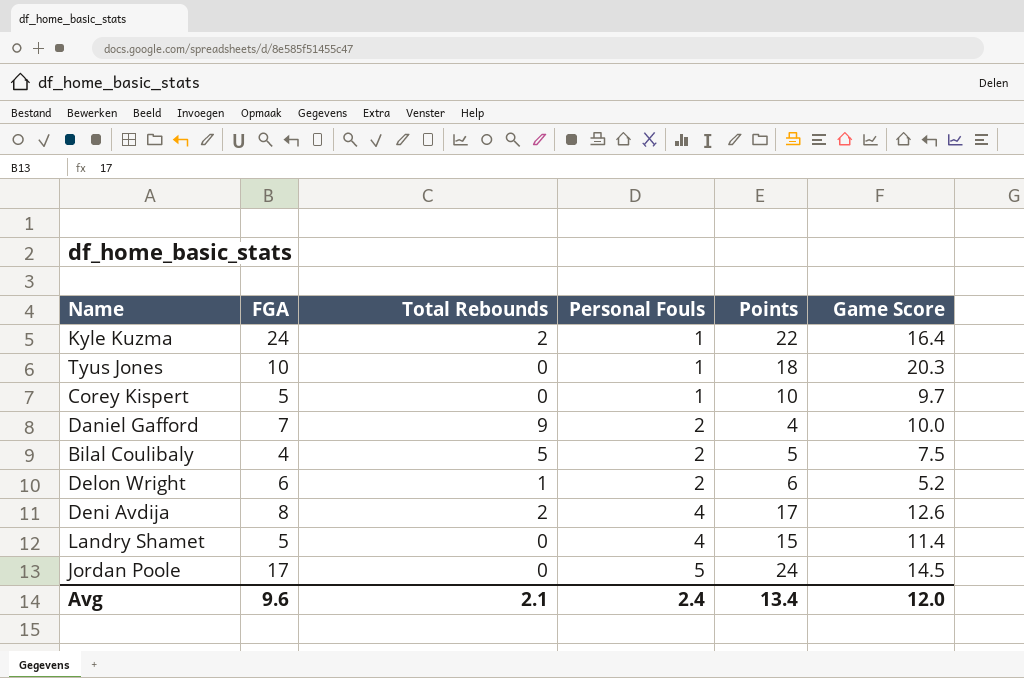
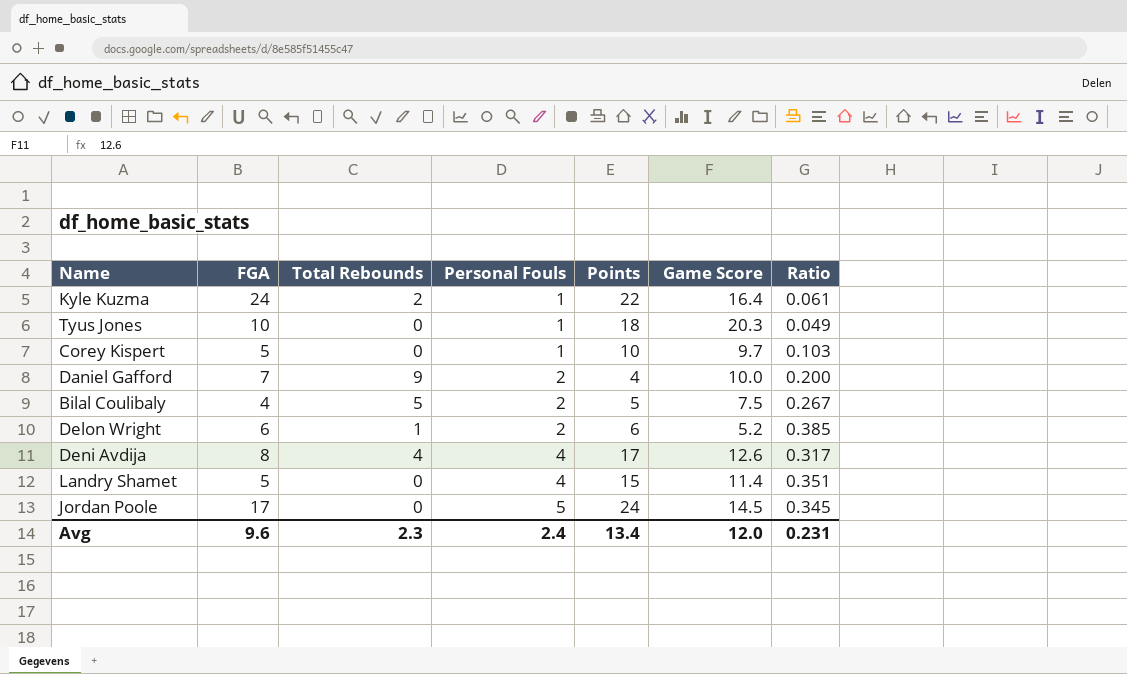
column Ratio | formula: none -> [Personal Fouls] / [Game Score]
Deni Avdija | Total Rebounds: 2 -> 4
Avg | Total Rebounds: 2.1 -> 2.3

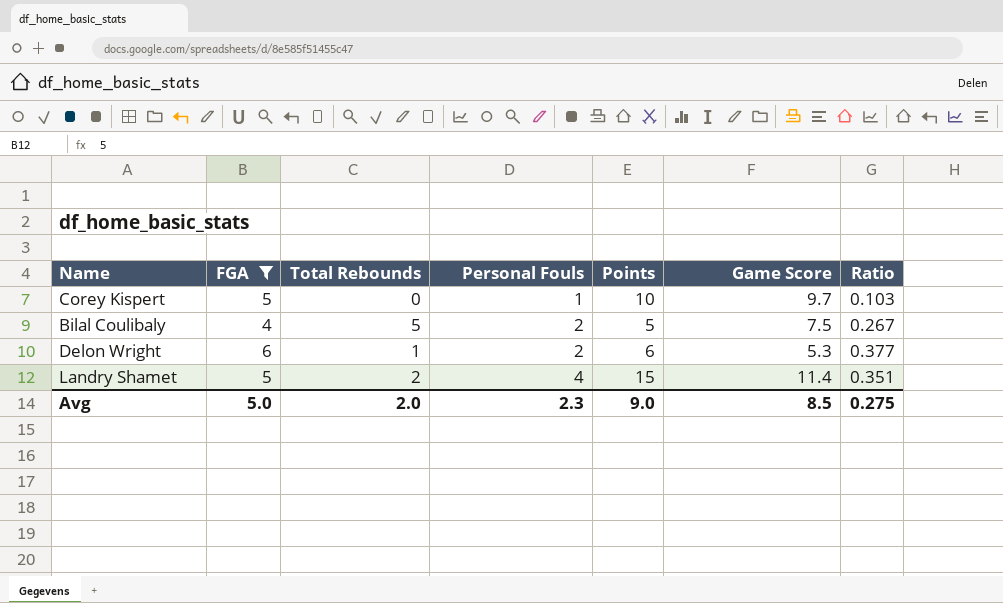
filter: none -> FGA <= 6
Delon Wright | Game Score: 5.2 -> 5.3
Delon Wright | Ratio: 0.385 -> 0.377
Landry Shamet | Total Rebounds: 0 -> 2
Avg | FGA: 9.6 -> 5.0
Avg | Total Rebounds: 2.3 -> 2.0
Avg | Personal Fouls: 2.4 -> 2.3
Avg | Points: 13.4 -> 9.0
Avg | Game Score: 12.0 -> 8.5
Avg | Ratio: 0.231 -> 0.275

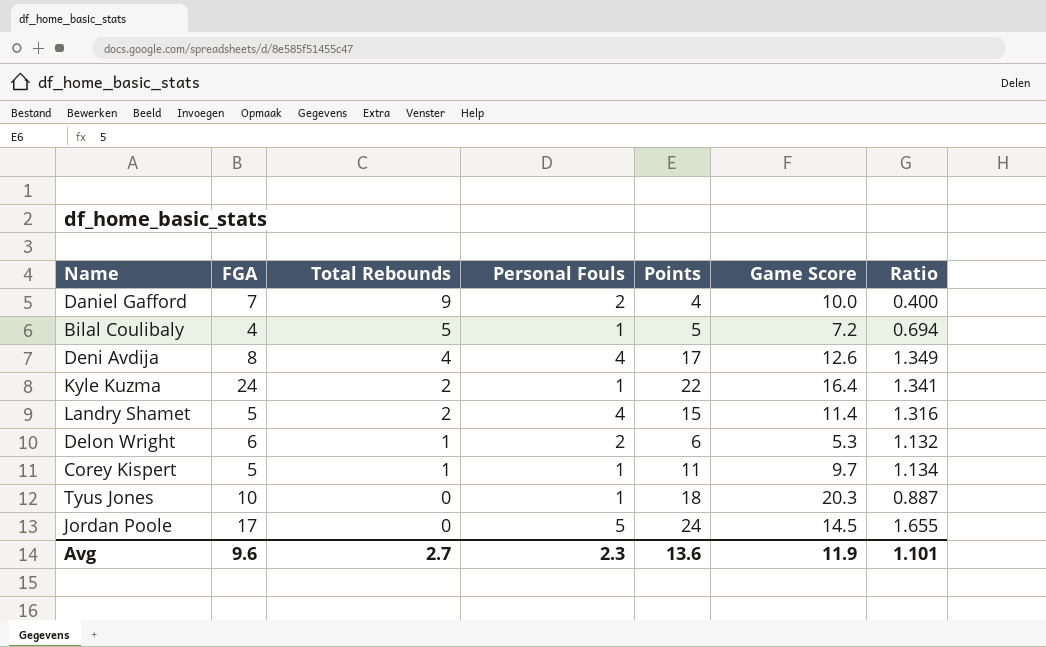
filter: FGA <= 6 -> none
row order: Personal Fouls ascending -> Total Rebounds descending
column Ratio | formula: [Personal Fouls] / [Game Score] -> [Points] / [Game Score]
Bilal Coulibaly | Personal Fouls: 2 -> 1
Bilal Coulibaly | Game Score: 7.5 -> 7.2
Corey Kispert | Total Rebounds: 0 -> 1
Corey Kispert | Points: 10 -> 11
Avg | FGA: 5.0 -> 9.6
Avg | Total Rebounds: 2.0 -> 2.7
Avg | Points: 9.0 -> 13.6
Avg | Game Score: 8.5 -> 11.9
Avg | Ratio: 0.275 -> 1.101

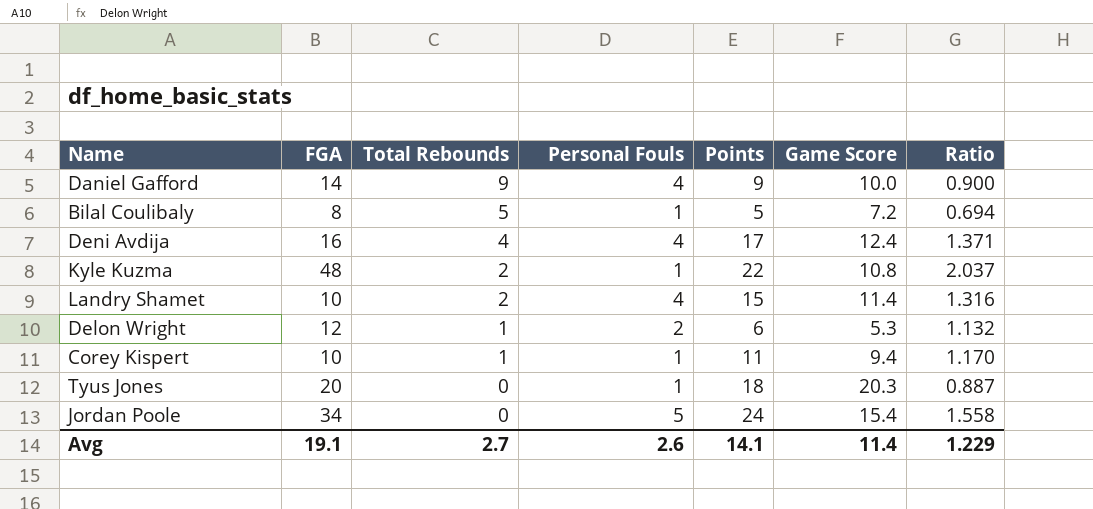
Daniel Gafford | FGA: 7 -> 14
Daniel Gafford | Personal Fouls: 2 -> 4
Daniel Gafford | Points: 4 -> 9
Daniel Gafford | Ratio: 0.400 -> 0.900
Bilal Coulibaly | FGA: 4 -> 8
Deni Avdija | FGA: 8 -> 16
Deni Avdija | Game Score: 12.6 -> 12.4
Deni Avdija | Ratio: 1.349 -> 1.371
Kyle Kuzma | FGA: 24 -> 48
Kyle Kuzma | Game Score: 16.4 -> 10.8
Kyle Kuzma | Ratio: 1.341 -> 2.037
Landry Shamet | FGA: 5 -> 10
Delon Wright | FGA: 6 -> 12
Corey Kispert | FGA: 5 -> 10
Corey Kispert | Game Score: 9.7 -> 9.4
Corey Kispert | Ratio: 1.134 -> 1.170
Tyus Jones | FGA: 10 -> 20
Jordan Poole | FGA: 17 -> 34
Jordan Poole | Game Score: 14.5 -> 15.4
Jordan Poole | Ratio: 1.655 -> 1.558
Avg | FGA: 9.6 -> 19.1
Avg | Personal Fouls: 2.3 -> 2.6
Avg | Points: 13.6 -> 14.1
Avg | Game Score: 11.9 -> 11.4
Avg | Ratio: 1.101 -> 1.229

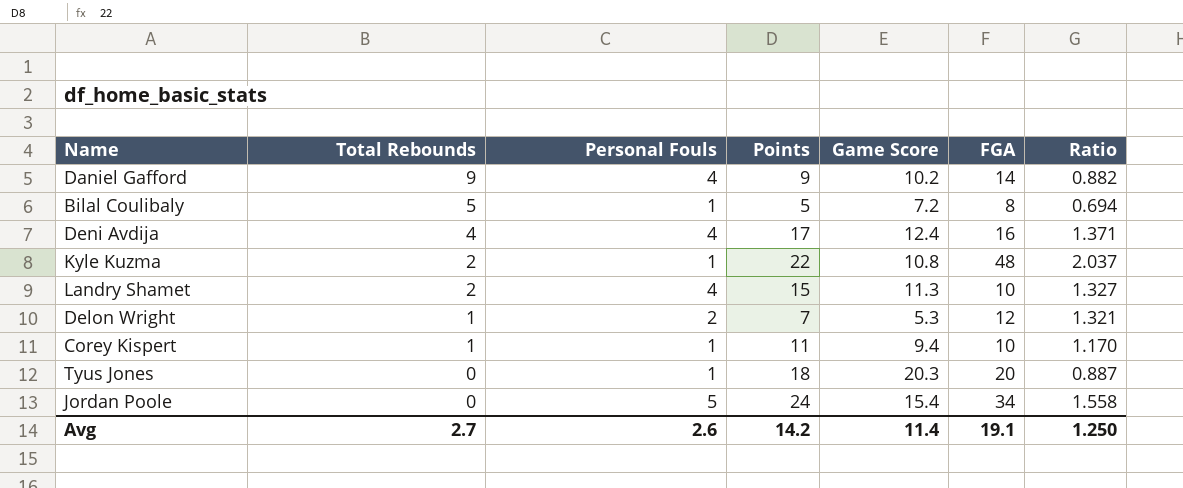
column FGA | position: 2 -> 6
Daniel Gafford | Game Score: 10.0 -> 10.2
Daniel Gafford | Ratio: 0.900 -> 0.882
Landry Shamet | Game Score: 11.4 -> 11.3
Landry Shamet | Ratio: 1.316 -> 1.327
Delon Wright | Points: 6 -> 7
Delon Wright | Ratio: 1.132 -> 1.321
Avg | Points: 14.1 -> 14.2
Avg | Ratio: 1.229 -> 1.250

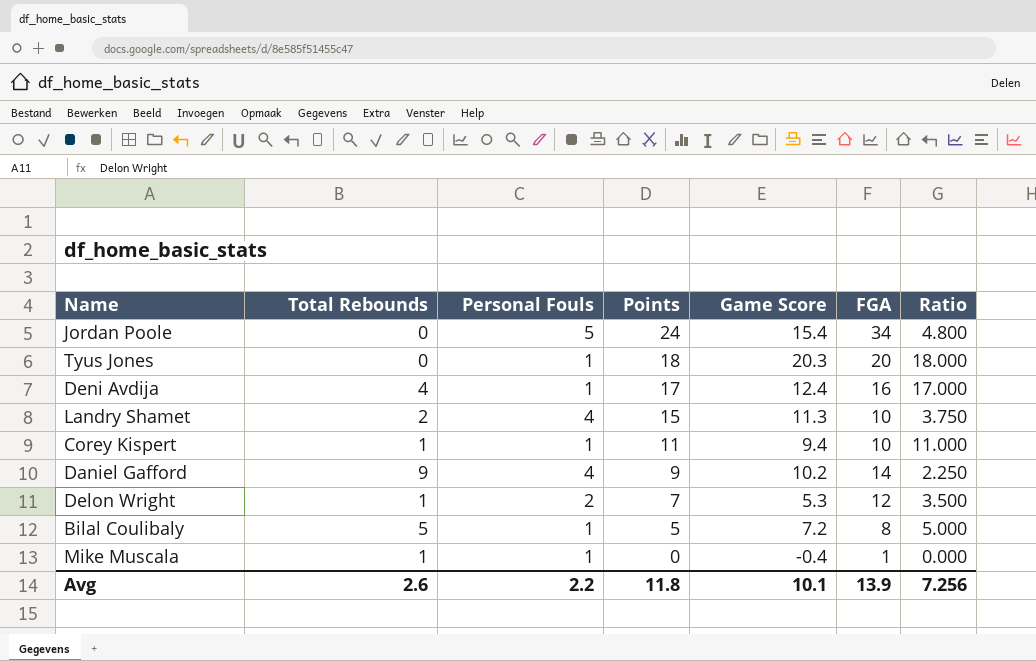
row order: Total Rebounds descending -> Points descending
column Ratio | formula: [Points] / [Game Score] -> [Points] / [Personal Fouls]
row Kyle Kuzma: 2 | 1 | 22 | 10.8 | 48 | 2.037 -> none
Deni Avdija | Personal Fouls: 4 -> 1
row Mike Muscala: none -> 1 | 1 | 0 | -0.4 | 1 | 0.000
Avg | Total Rebounds: 2.7 -> 2.6
Avg | Personal Fouls: 2.6 -> 2.2
Avg | Points: 14.2 -> 11.8
Avg | Game Score: 11.4 -> 10.1
Avg | FGA: 19.1 -> 13.9
Avg | Ratio: 1.250 -> 7.256

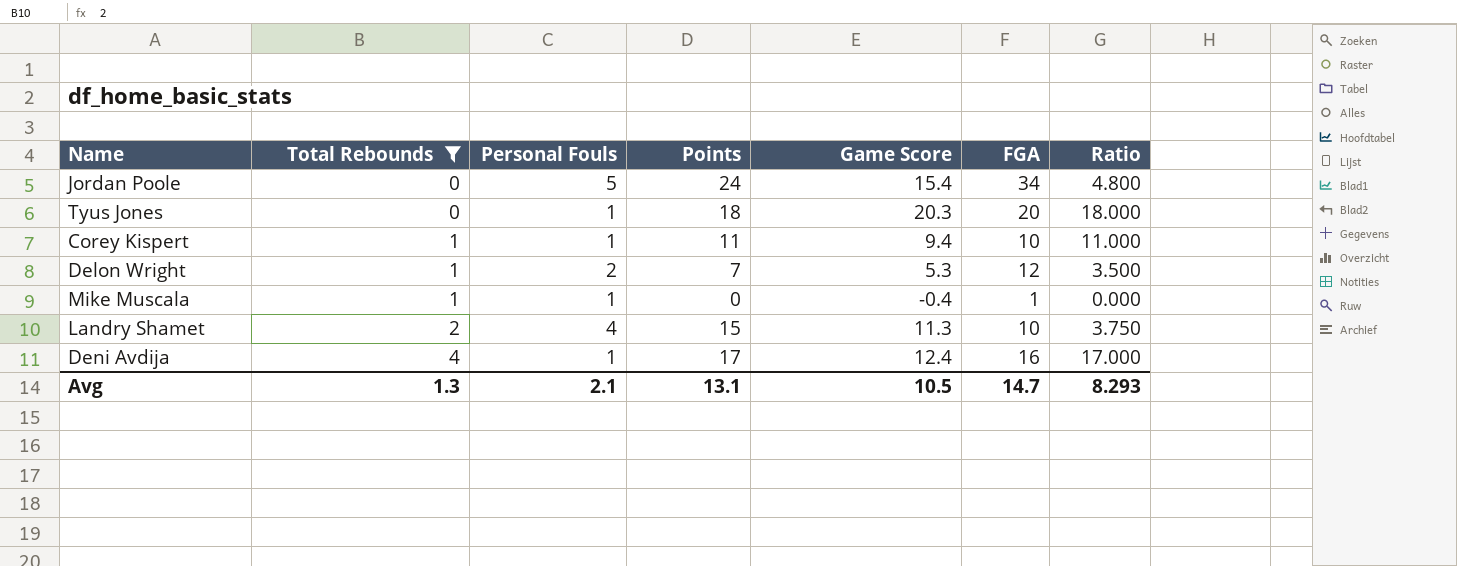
filter: none -> Total Rebounds <= 4
row order: Points descending -> Total Rebounds ascending
Avg | Total Rebounds: 2.6 -> 1.3
Avg | Personal Fouls: 2.2 -> 2.1
Avg | Points: 11.8 -> 13.1
Avg | Game Score: 10.1 -> 10.5
Avg | FGA: 13.9 -> 14.7
Avg | Ratio: 7.256 -> 8.293

